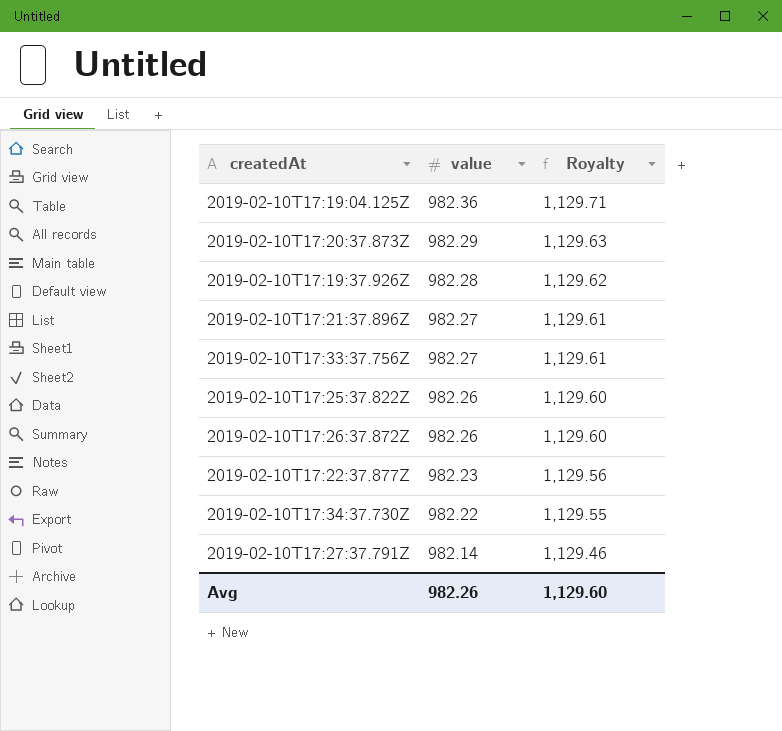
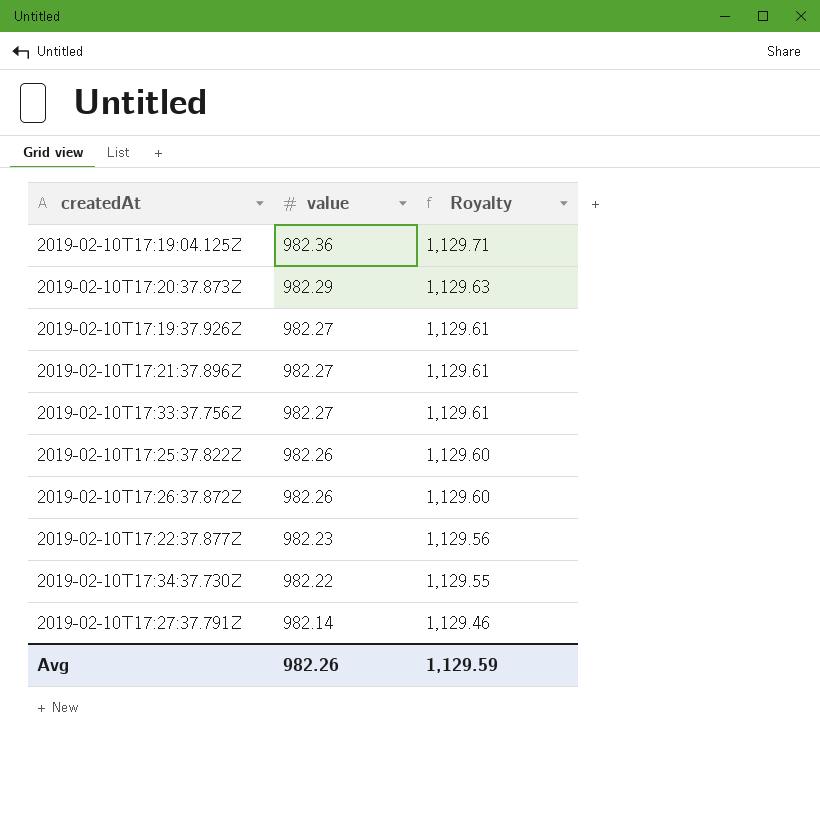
2019-02-10T17:19:37.926Z | value: 982.28 -> 982.27
2019-02-10T17:19:37.926Z | Royalty: 1,129.62 -> 1,129.61
Avg | Royalty: 1,129.60 -> 1,129.59

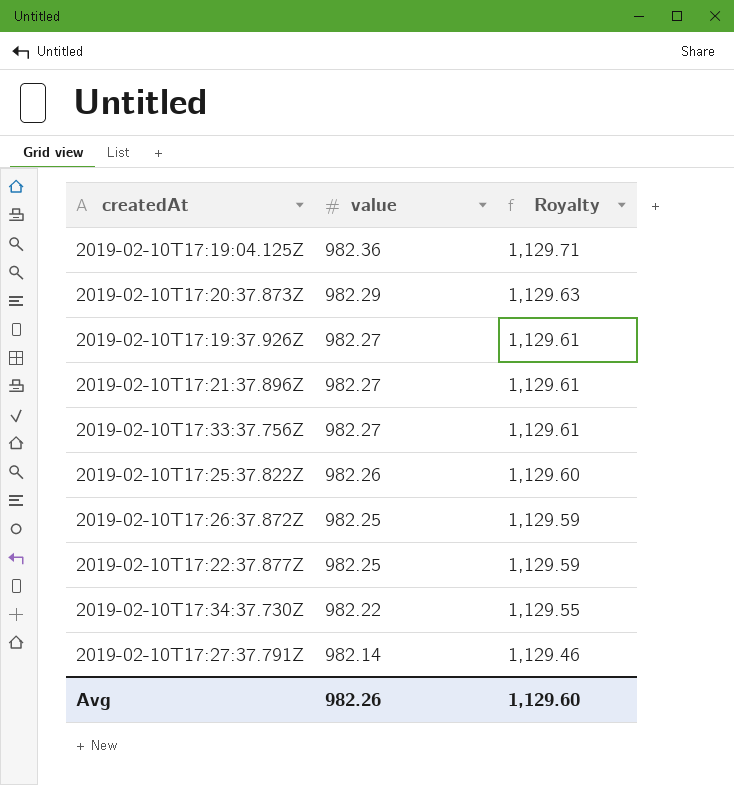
2019-02-10T17:26:37.872Z | value: 982.26 -> 982.25
2019-02-10T17:26:37.872Z | Royalty: 1,129.60 -> 1,129.59
2019-02-10T17:22:37.877Z | value: 982.23 -> 982.25
2019-02-10T17:22:37.877Z | Royalty: 1,129.56 -> 1,129.59
Avg | Royalty: 1,129.59 -> 1,129.60

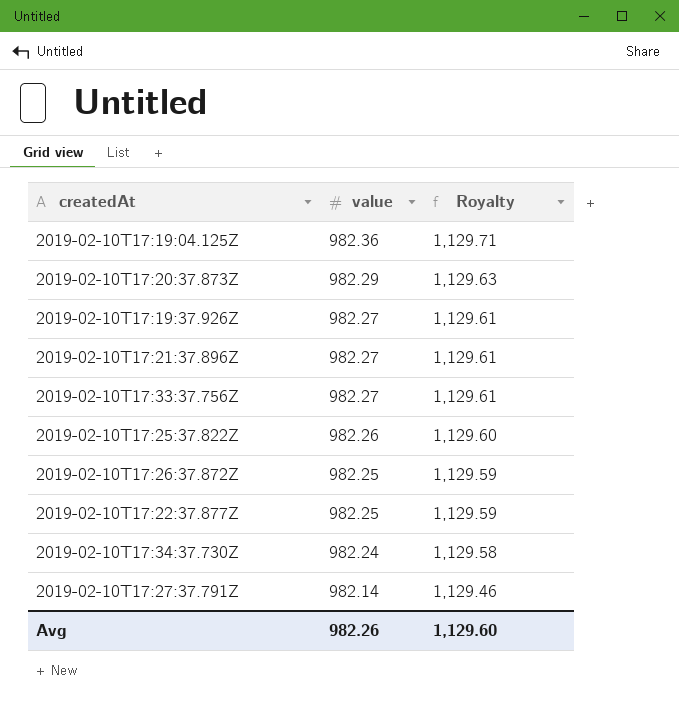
2019-02-10T17:34:37.730Z | value: 982.22 -> 982.24
2019-02-10T17:34:37.730Z | Royalty: 1,129.55 -> 1,129.58

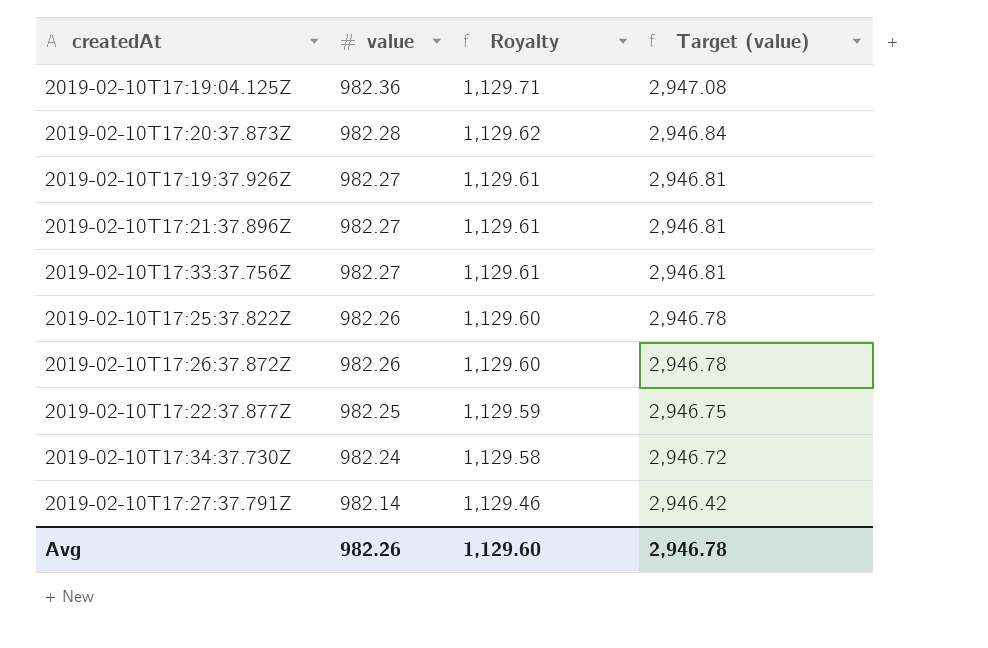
column Target (value) | formula: none -> [value] * 3
2019-02-10T17:20:37.873Z | value: 982.29 -> 982.28
2019-02-10T17:20:37.873Z | Royalty: 1,129.63 -> 1,129.62
2019-02-10T17:26:37.872Z | value: 982.25 -> 982.26
2019-02-10T17:26:37.872Z | Royalty: 1,129.59 -> 1,129.60

